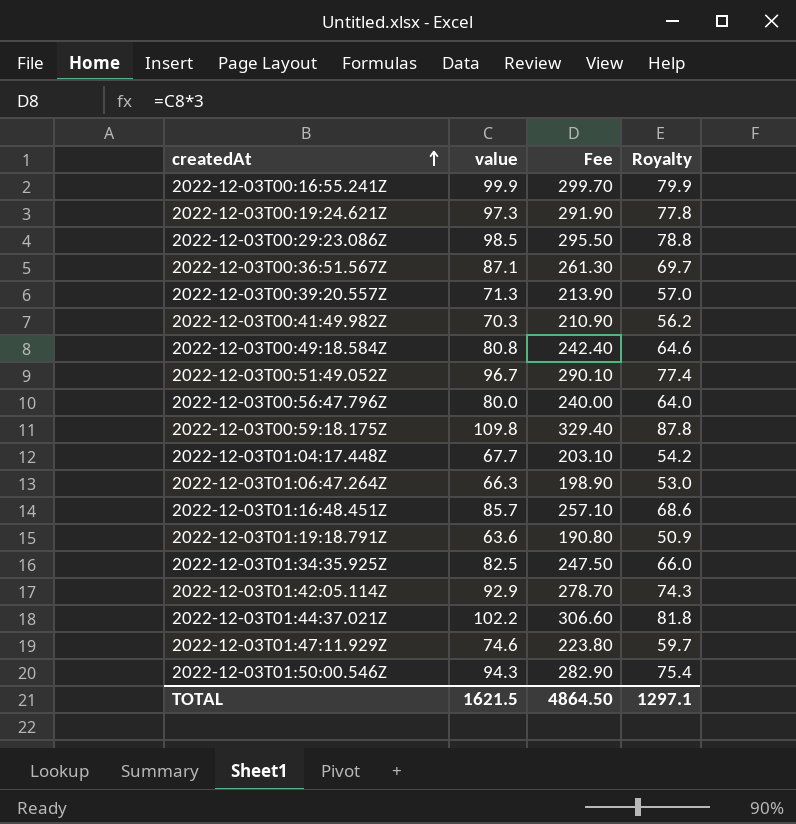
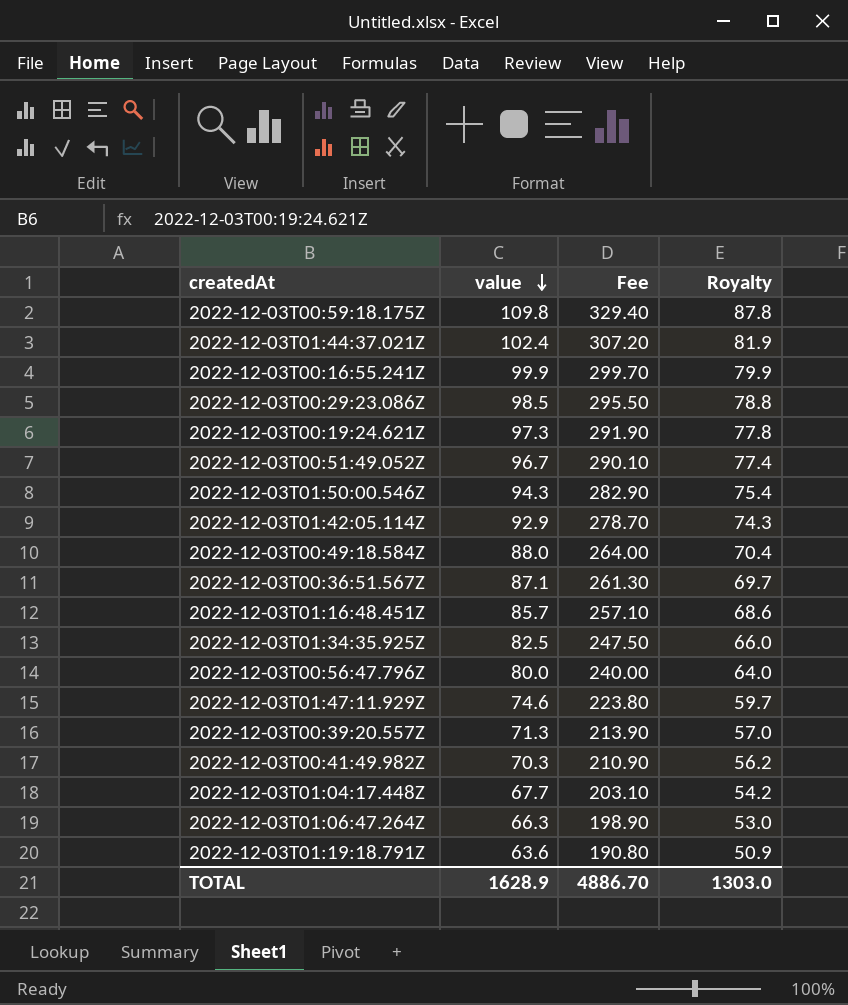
row order: createdAt ascending -> value descending
2022-12-03T01:44:37.021Z | value: 102.2 -> 102.4
2022-12-03T01:44:37.021Z | Fee: 306.60 -> 307.20
2022-12-03T01:44:37.021Z | Royalty: 81.8 -> 81.9
2022-12-03T00:49:18.584Z | value: 80.8 -> 88.0
2022-12-03T00:49:18.584Z | Fee: 242.40 -> 264.00
2022-12-03T00:49:18.584Z | Royalty: 64.6 -> 70.4
TOTAL | value: 1621.5 -> 1628.9
TOTAL | Fee: 4864.50 -> 4886.70
TOTAL | Royalty: 1297.1 -> 1303.0

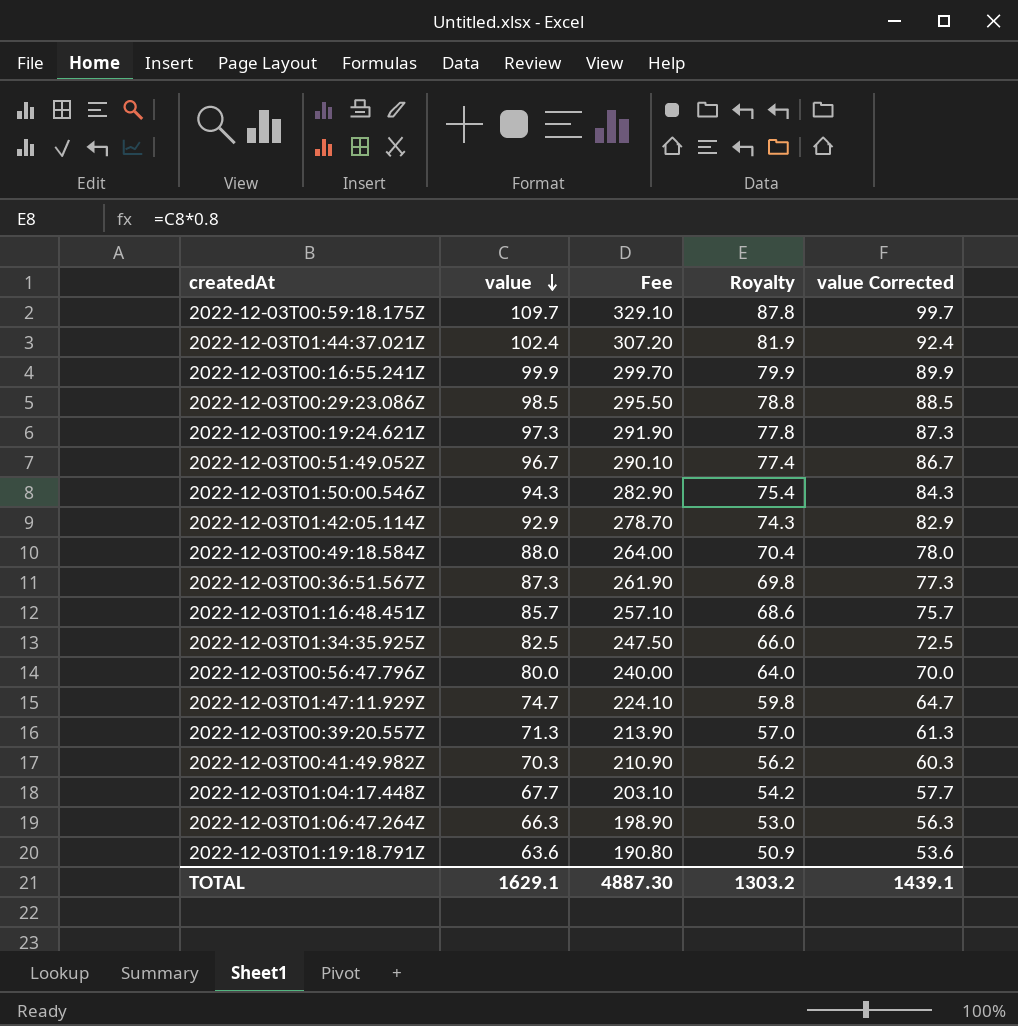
column value Corrected | formula: none -> [value] - 10
2022-12-03T00:59:18.175Z | value: 109.8 -> 109.7
2022-12-03T00:59:18.175Z | Fee: 329.40 -> 329.10
2022-12-03T00:36:51.567Z | value: 87.1 -> 87.3
2022-12-03T00:36:51.567Z | Fee: 261.30 -> 261.90
2022-12-03T00:36:51.567Z | Royalty: 69.7 -> 69.8
2022-12-03T01:47:11.929Z | value: 74.6 -> 74.7
2022-12-03T01:47:11.929Z | Fee: 223.80 -> 224.10
2022-12-03T01:47:11.929Z | Royalty: 59.7 -> 59.8
TOTAL | value: 1628.9 -> 1629.1
TOTAL | Fee: 4886.70 -> 4887.30
TOTAL | Royalty: 1303.0 -> 1303.2

